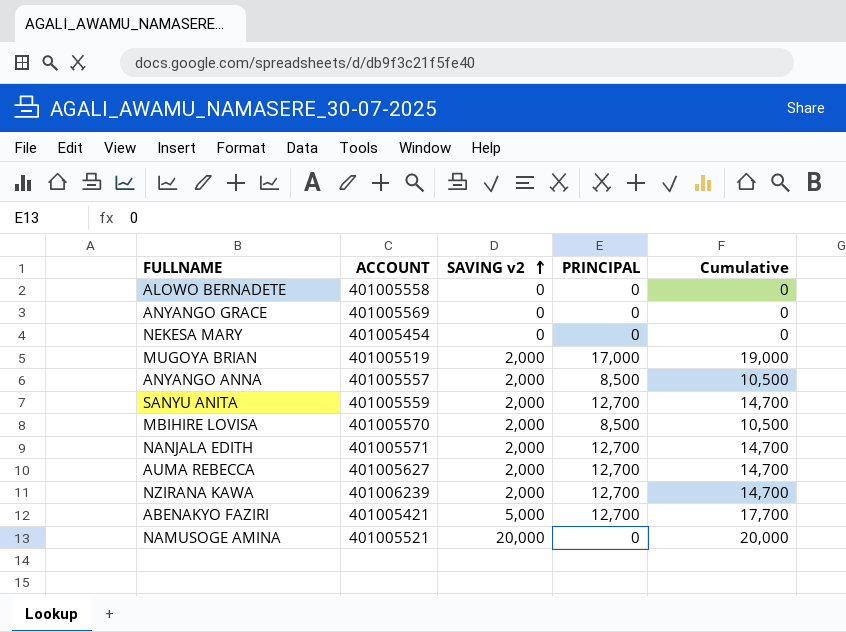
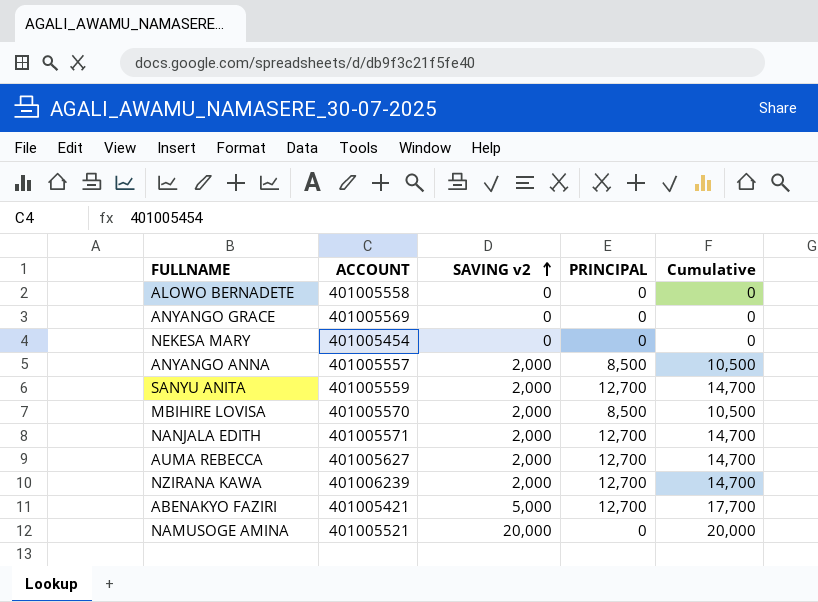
row MUGOYA BRIAN: 401005519 | 2,000 | 17,000 | 19,000 -> none

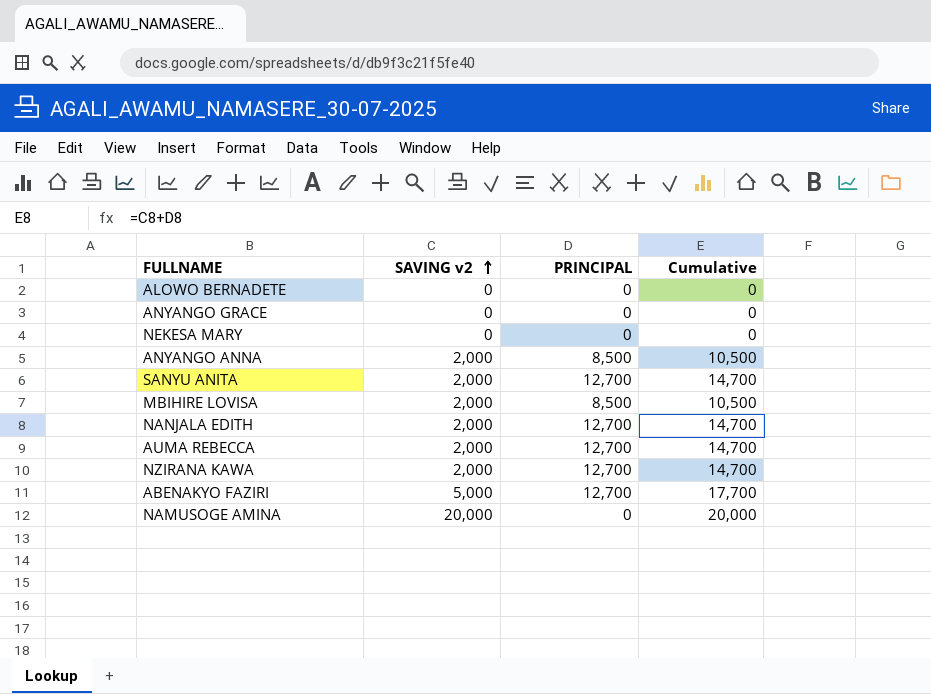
column ACCOUNT | position: 2 -> none

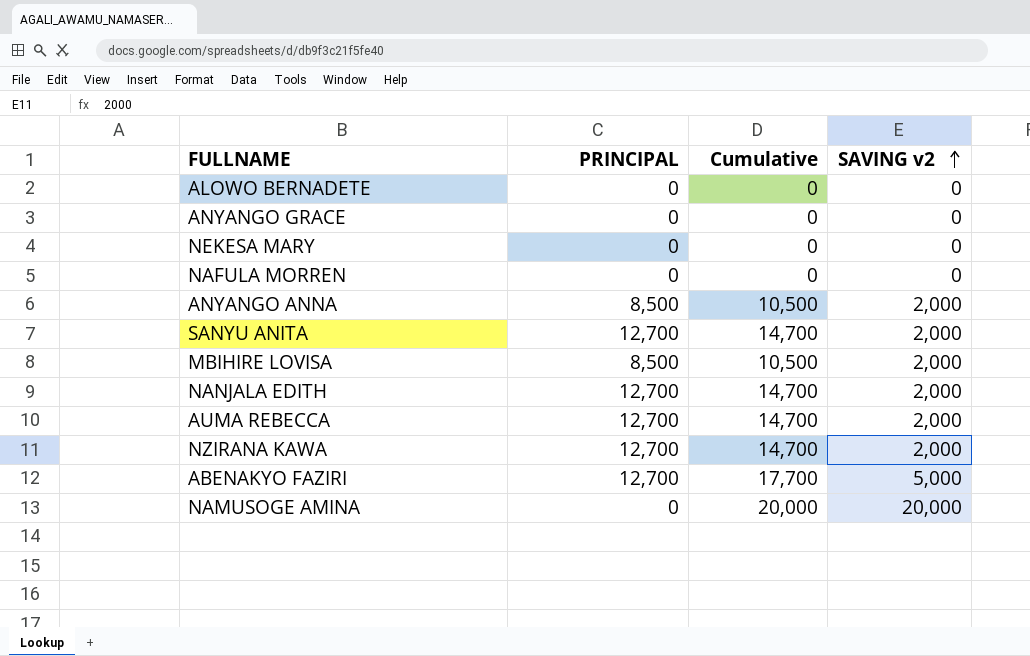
column SAVING v2 | position: 2 -> 4
row NAFULA MORREN: none -> 0 | 0 | 0

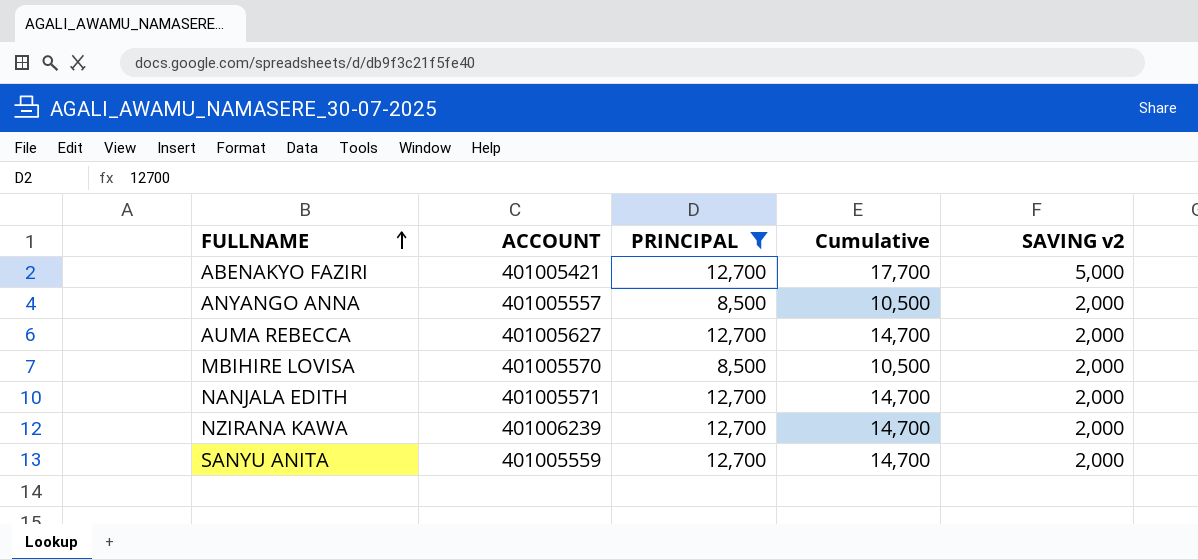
filter: none -> PRINCIPAL != 0
row order: SAVING v2 ascending -> FULLNAME ascending
column ACCOUNT | position: none -> 2

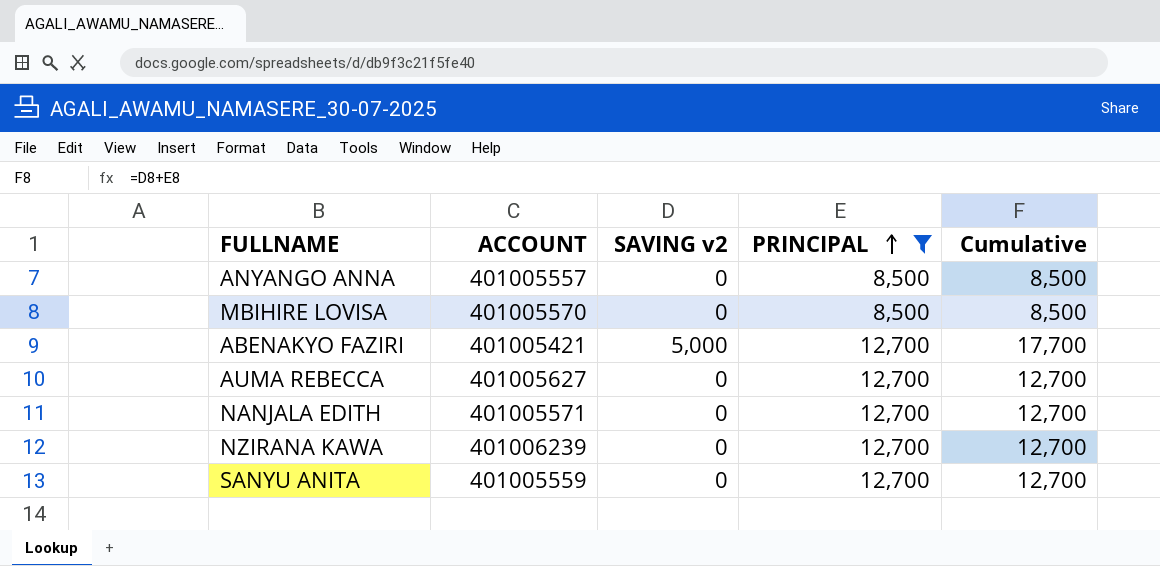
row order: FULLNAME ascending -> PRINCIPAL ascending
column SAVING v2 | position: 5 -> 3
ANYANGO ANNA | SAVING v2: 2,000 -> 0
ANYANGO ANNA | Cumulative: 10,500 -> 8,500
MBIHIRE LOVISA | SAVING v2: 2,000 -> 0
MBIHIRE LOVISA | Cumulative: 10,500 -> 8,500
AUMA REBECCA | SAVING v2: 2,000 -> 0
AUMA REBECCA | Cumulative: 14,700 -> 12,700
NANJALA EDITH | SAVING v2: 2,000 -> 0
NANJALA EDITH | Cumulative: 14,700 -> 12,700
NZIRANA KAWA | SAVING v2: 2,000 -> 0
NZIRANA KAWA | Cumulative: 14,700 -> 12,700
SANYU ANITA | SAVING v2: 2,000 -> 0
SANYU ANITA | Cumulative: 14,700 -> 12,700

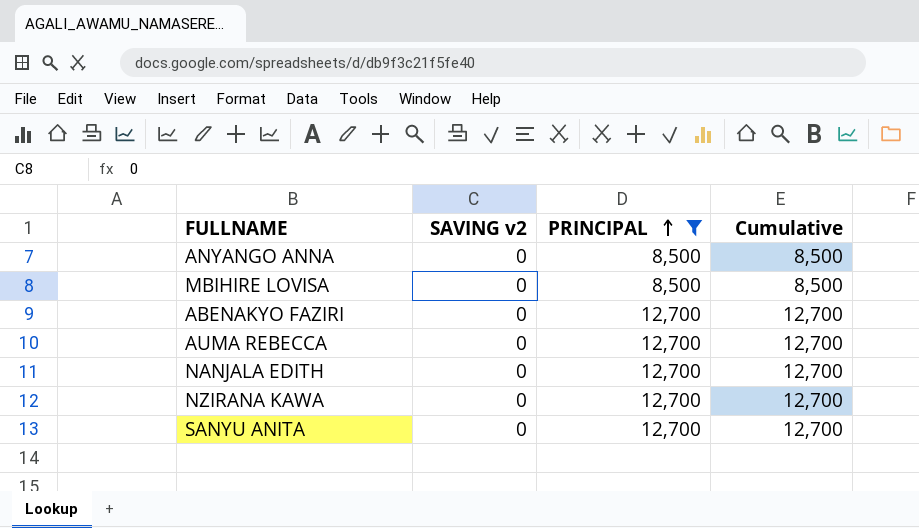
column ACCOUNT | position: 2 -> none
ABENAKYO FAZIRI | SAVING v2: 5,000 -> 0
ABENAKYO FAZIRI | Cumulative: 17,700 -> 12,700

